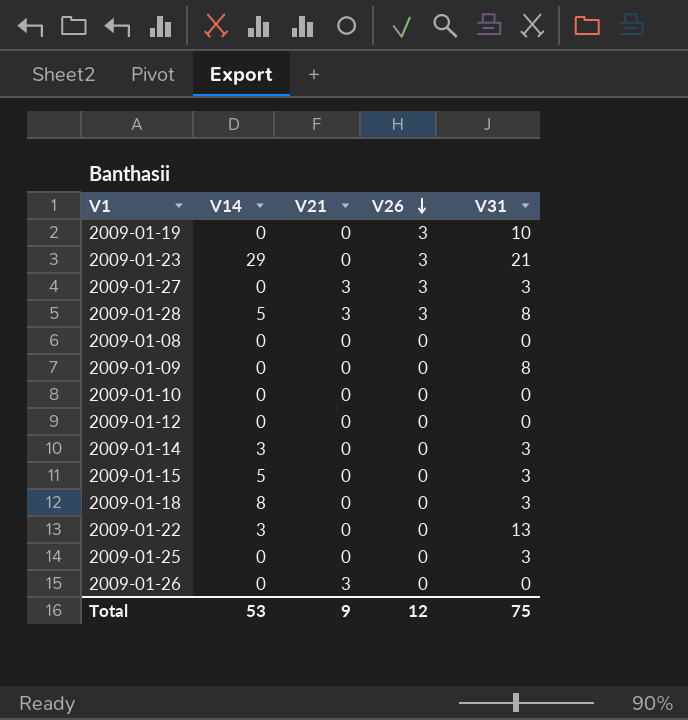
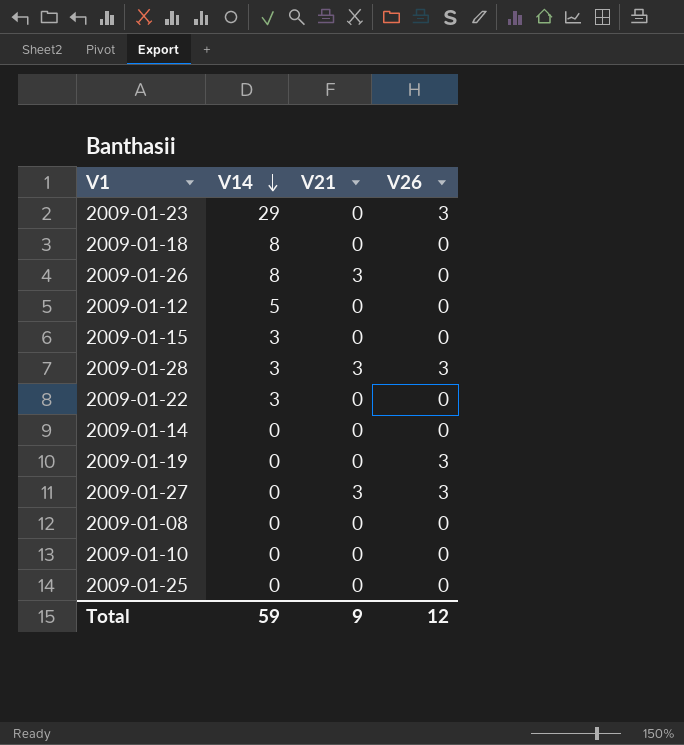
row order: V26 descending -> V14 descending
column V31 | position: 5 -> none
row 2009-01-09: 0 | 0 | 0 | 8 -> none
2009-01-26 | V14: 0 -> 8
2009-01-12 | V14: 0 -> 5
2009-01-15 | V14: 5 -> 3
2009-01-28 | V14: 5 -> 3
2009-01-14 | V14: 3 -> 0
Total | V14: 53 -> 59

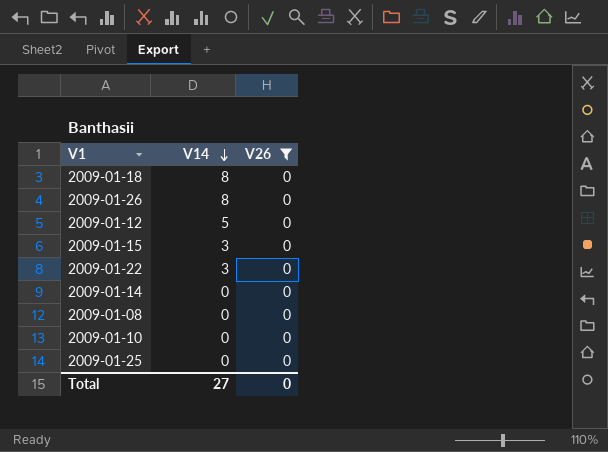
filter: none -> V26 = 0
column V21 | position: 3 -> none
Total | V14: 59 -> 27
Total | V26: 12 -> 0

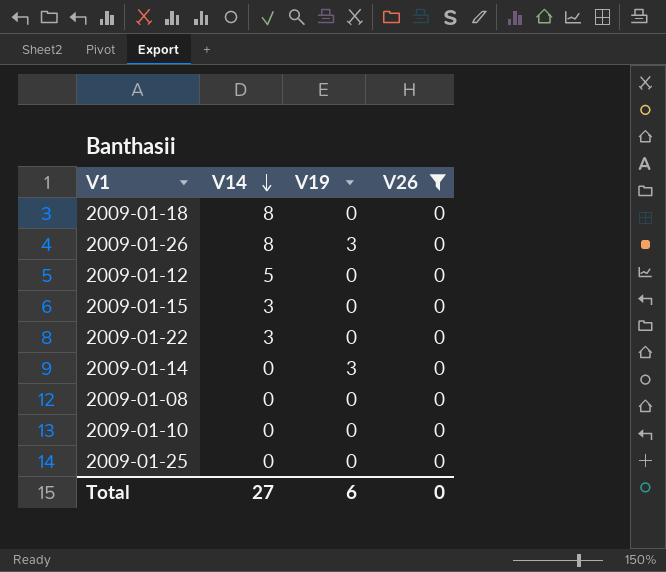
column V19 | position: none -> 3

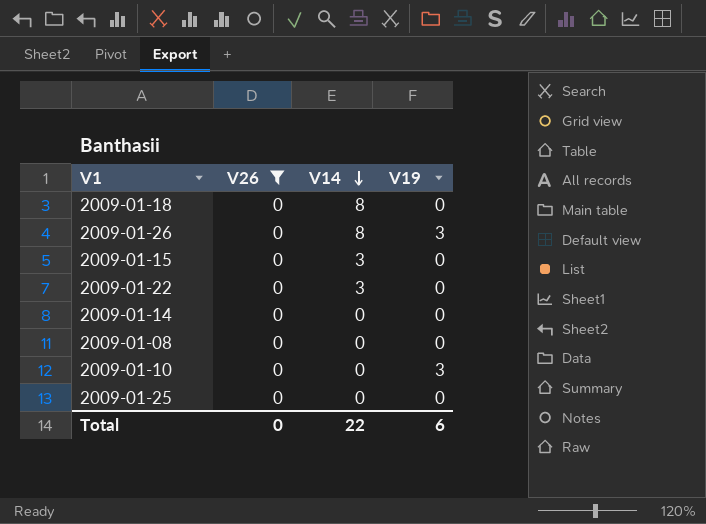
column V26 | position: 4 -> 2
row 2009-01-12: 5 | 0 | 0 -> none
2009-01-14 | V19: 3 -> 0
2009-01-10 | V19: 0 -> 3
Total | V14: 27 -> 22

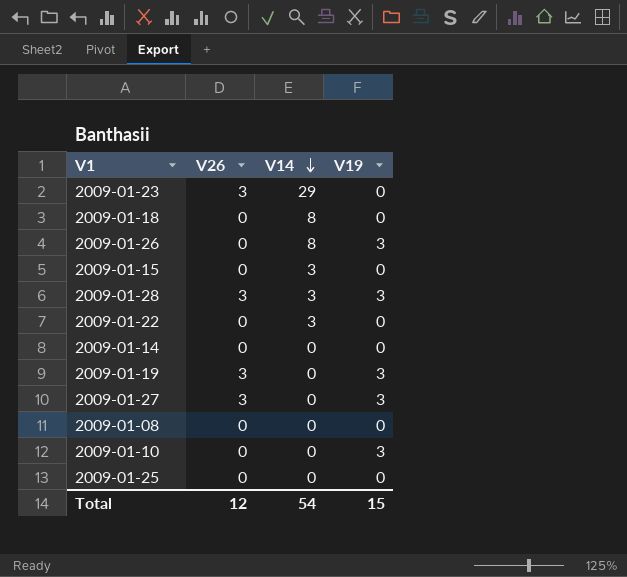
filter: V26 = 0 -> none
Total | V26: 0 -> 12
Total | V14: 22 -> 54
Total | V19: 6 -> 15

